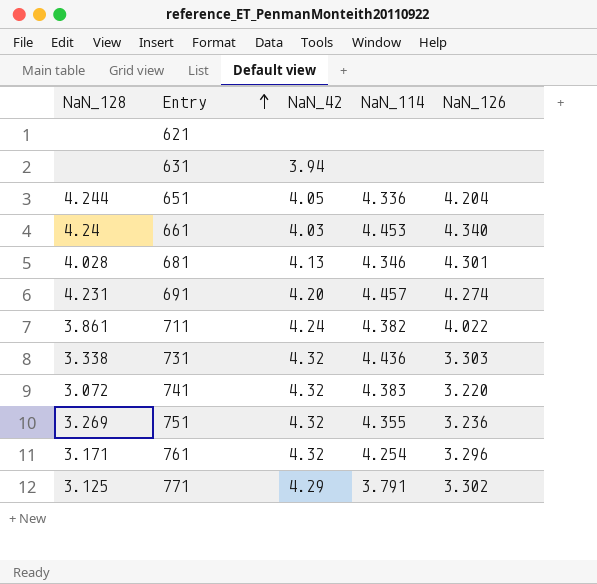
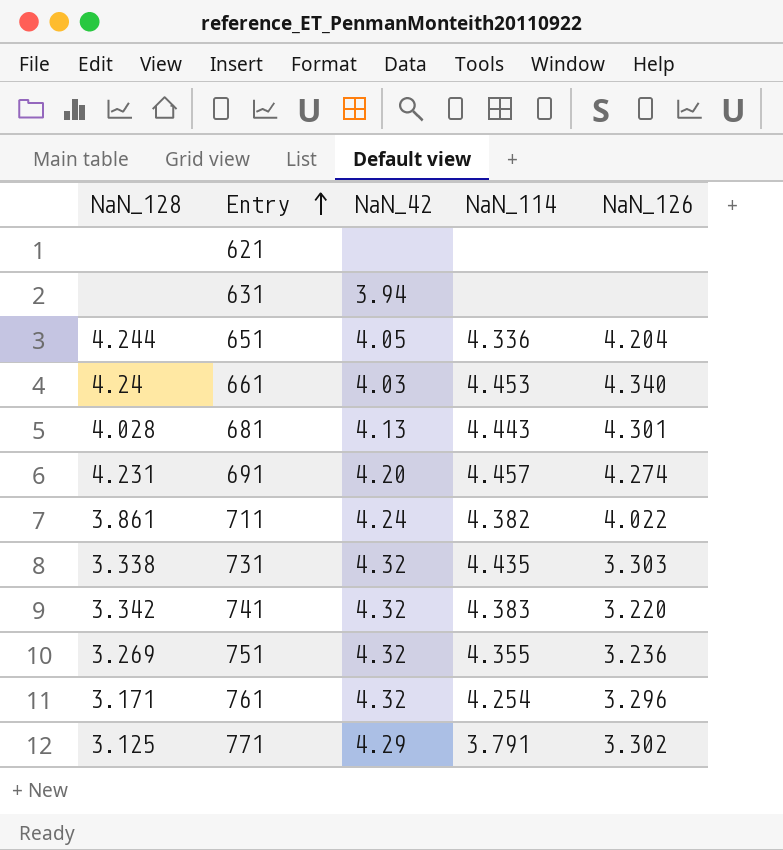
681 | NaN_114: 4.346 -> 4.443
731 | NaN_114: 4.436 -> 4.435
741 | NaN_128: 3.072 -> 3.342

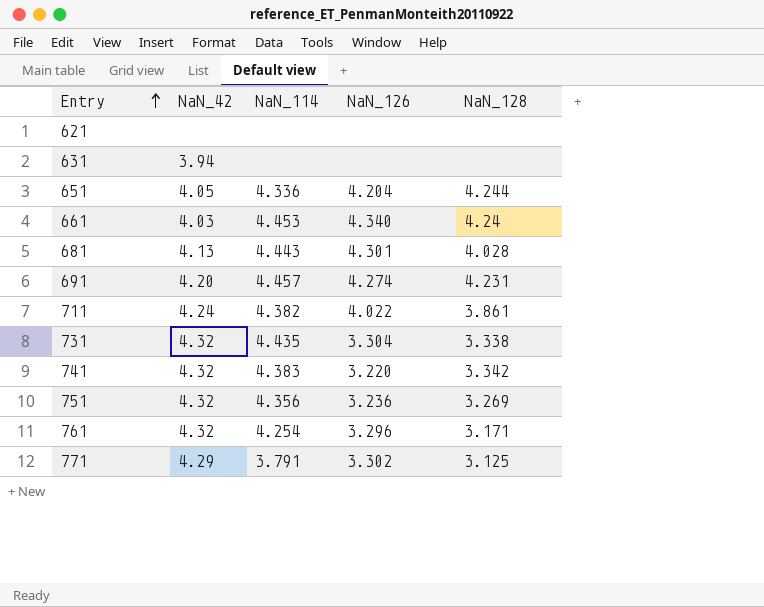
column NaN_128 | position: 1 -> 5
731 | NaN_126: 3.303 -> 3.304
751 | NaN_114: 4.355 -> 4.356

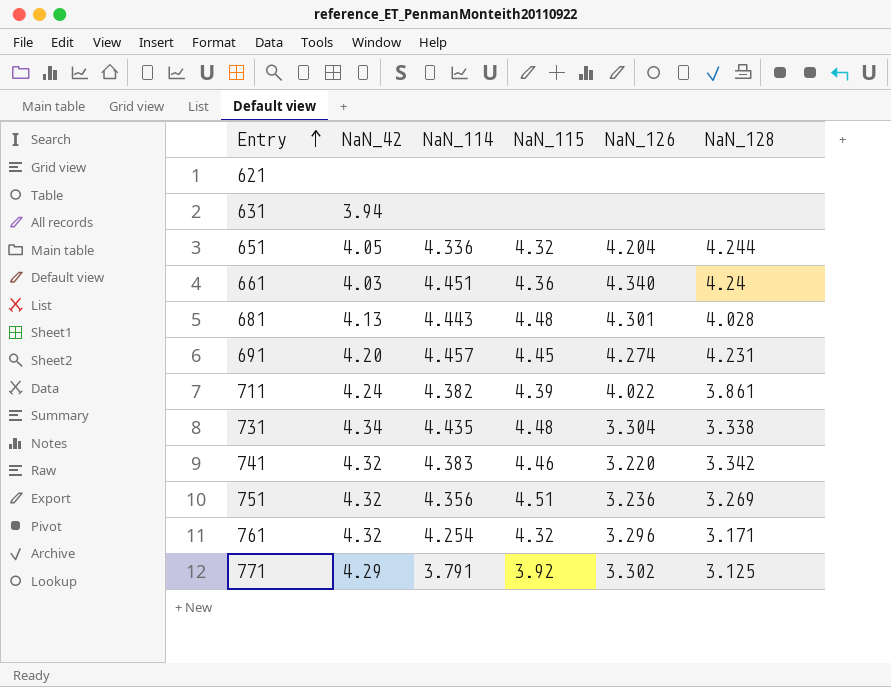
column NaN_115 | position: none -> 4
661 | NaN_114: 4.453 -> 4.451
731 | NaN_42: 4.32 -> 4.34

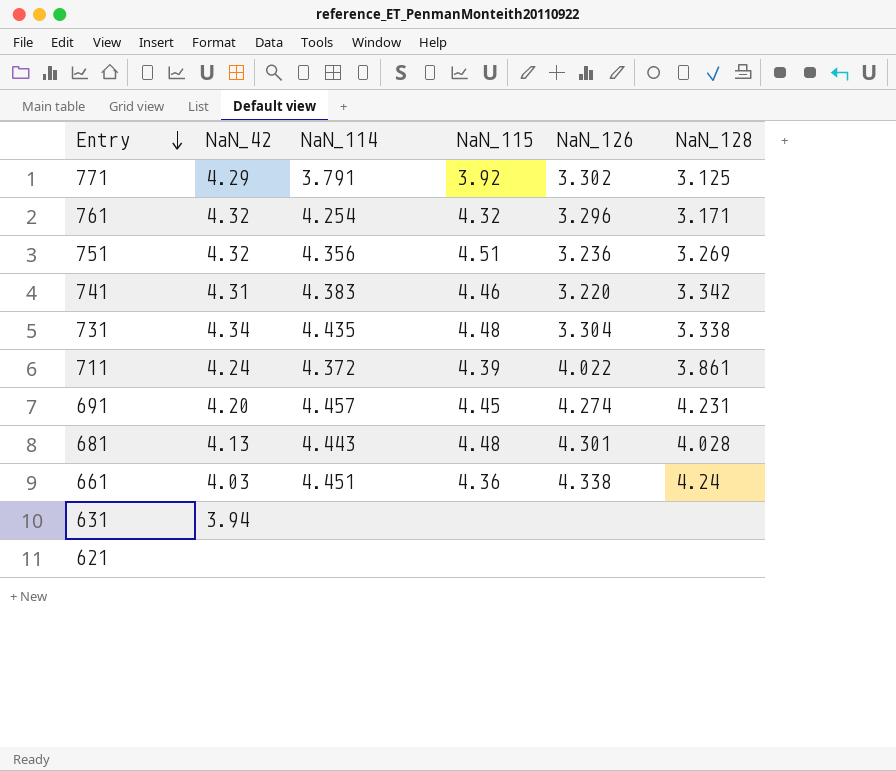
row order: Entry ascending -> Entry descending
row 651: 4.05 | 4.336 | 4.32 | 4.204 | 4.244 -> none
741 | NaN_42: 4.32 -> 4.31
711 | NaN_114: 4.382 -> 4.372
661 | NaN_126: 4.340 -> 4.338

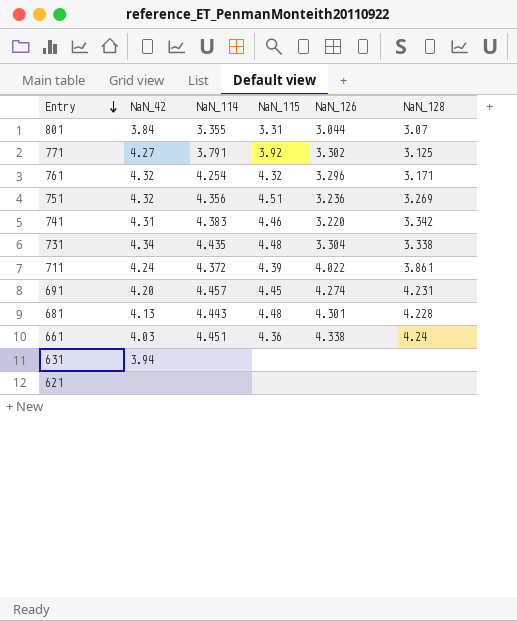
row 801: none -> 3.84 | 3.355 | 3.31 | 3.044 | 3.07
771 | NaN_42: 4.29 -> 4.27
681 | NaN_128: 4.028 -> 4.228

